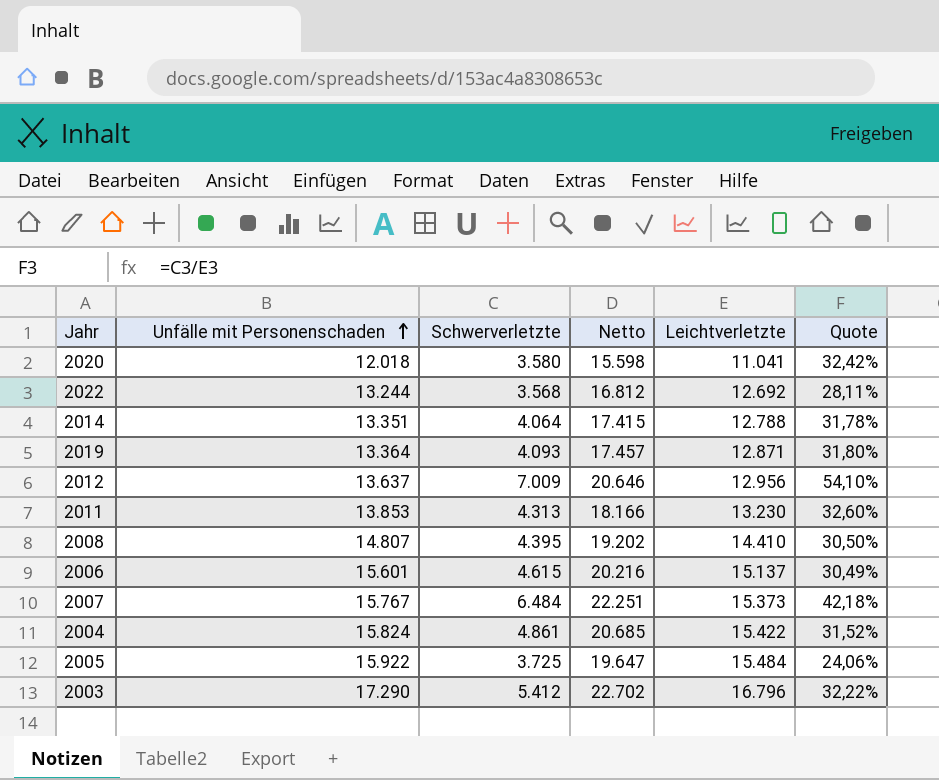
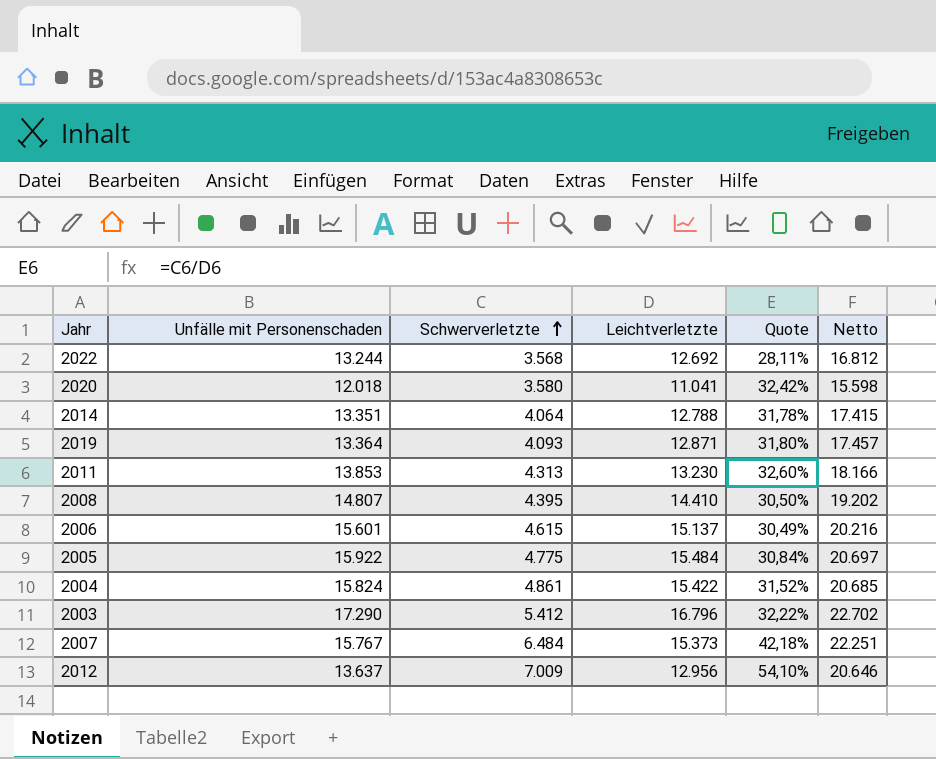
row order: Unfälle mit Personenschaden ascending -> Schwerverletzte ascending
column Netto | position: 4 -> 6
2005 | Schwerverletzte: 3.725 -> 4.775
2005 | Quote: 24,06% -> 30,84%
2005 | Netto: 19.647 -> 20.697

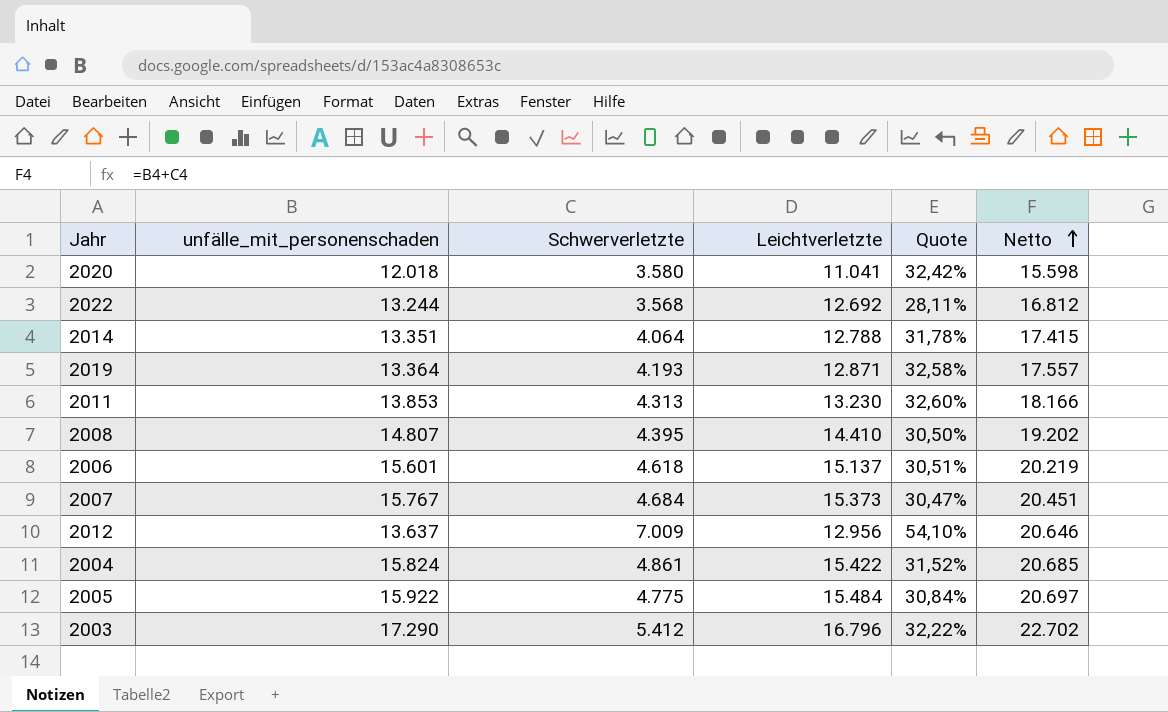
row order: Schwerverletzte ascending -> Netto ascending
column name: Unfälle mit Personenschaden -> unfälle_mit_personenschaden
2019 | Schwerverletzte: 4.093 -> 4.193
2019 | Quote: 31,80% -> 32,58%
2019 | Netto: 17.457 -> 17.557
2006 | Schwerverletzte: 4.615 -> 4.618
2006 | Quote: 30,49% -> 30,51%
2006 | Netto: 20.216 -> 20.219
2007 | Schwerverletzte: 6.484 -> 4.684
2007 | Quote: 42,18% -> 30,47%
2007 | Netto: 22.251 -> 20.451

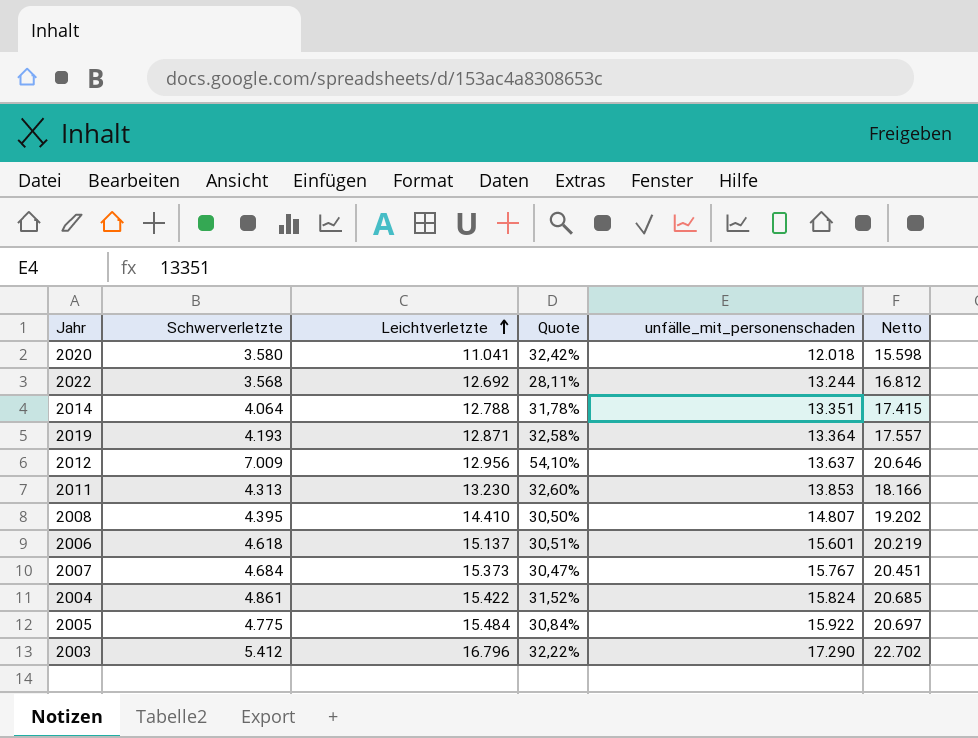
row order: Netto ascending -> Leichtverletzte ascending
column unfälle_mit_personenschaden | position: 2 -> 5

